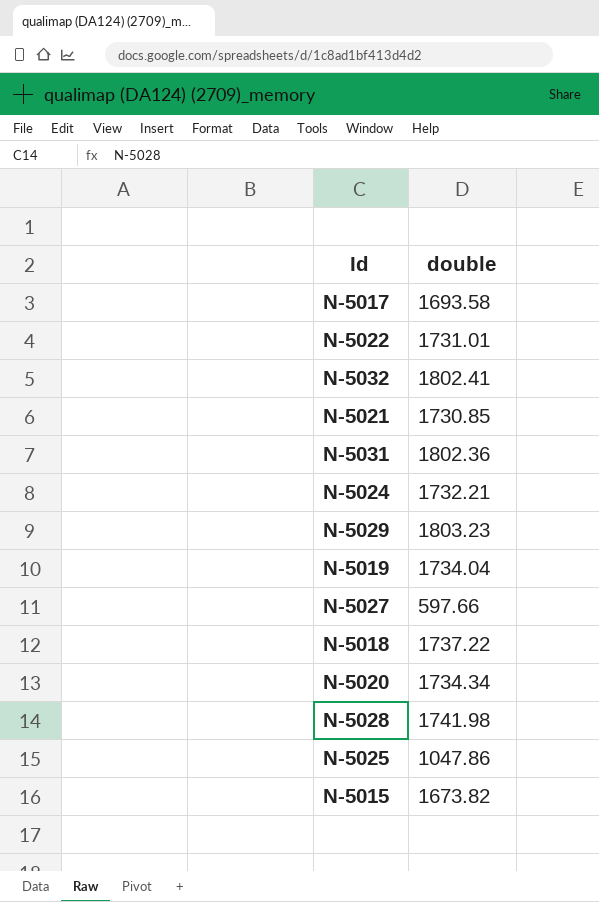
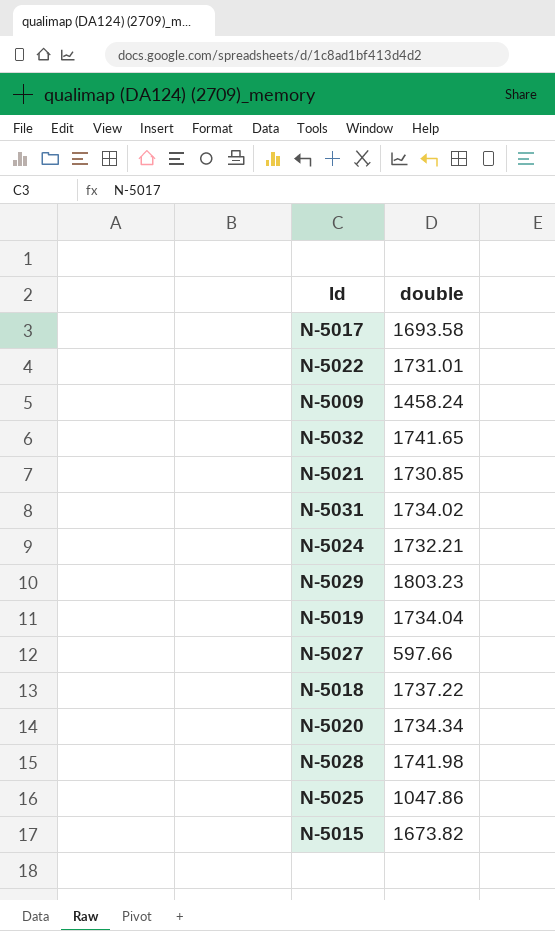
row N-5009: none -> 1458.24
N-5032 | double: 1802.41 -> 1741.65
N-5031 | double: 1802.36 -> 1734.02

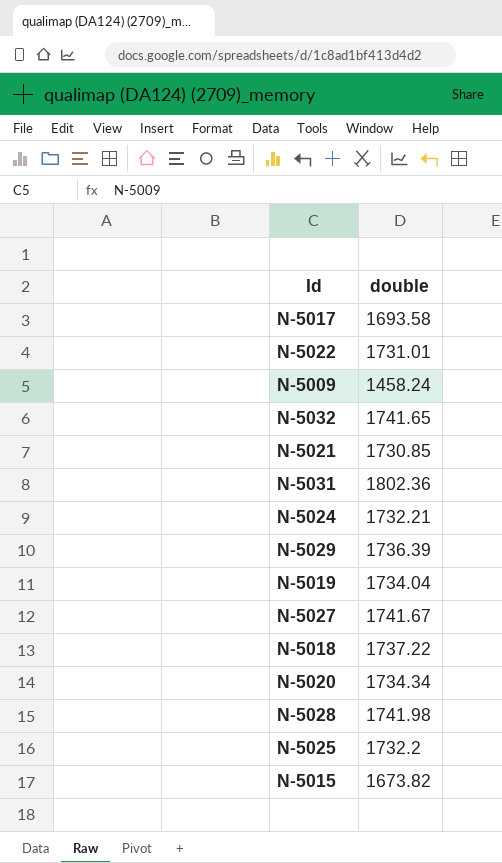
N-5031 | double: 1734.02 -> 1802.36
N-5029 | double: 1803.23 -> 1736.39
N-5027 | double: 597.66 -> 1741.67
N-5025 | double: 1047.86 -> 1732.2

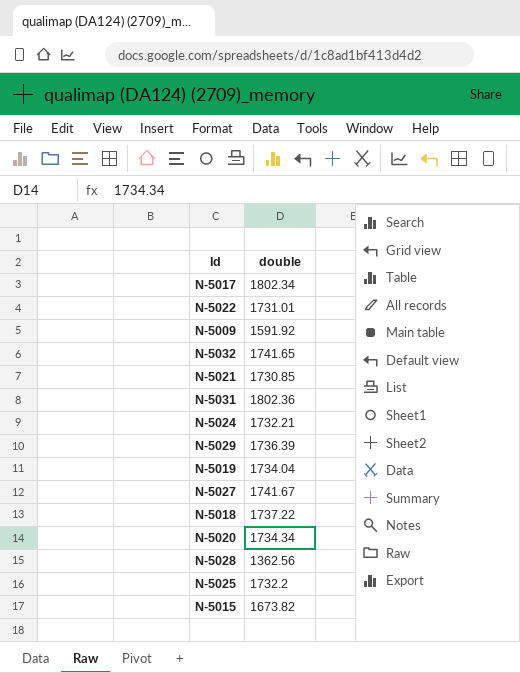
N-5017 | double: 1693.58 -> 1802.34
N-5009 | double: 1458.24 -> 1591.92
N-5028 | double: 1741.98 -> 1362.56

